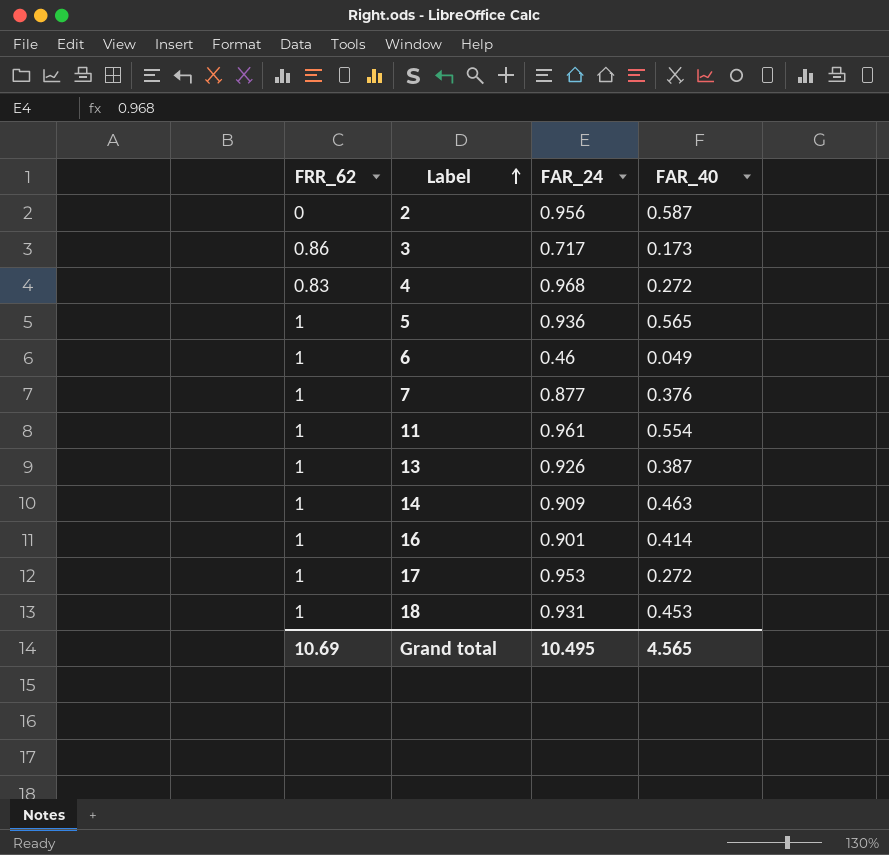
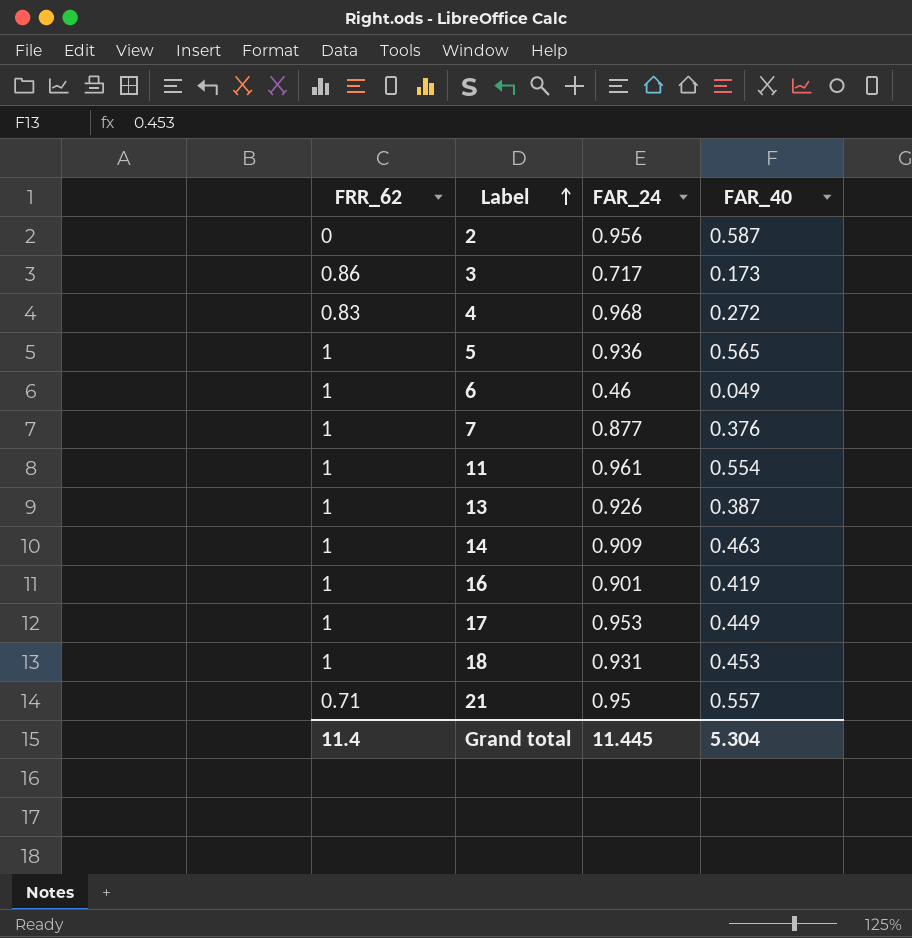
16 | FAR_40: 0.414 -> 0.419
17 | FAR_40: 0.272 -> 0.449
row 21: none -> 0.71 | 0.95 | 0.557
Grand total | FRR_62: 10.69 -> 11.4
Grand total | FAR_24: 10.495 -> 11.445
Grand total | FAR_40: 4.565 -> 5.304

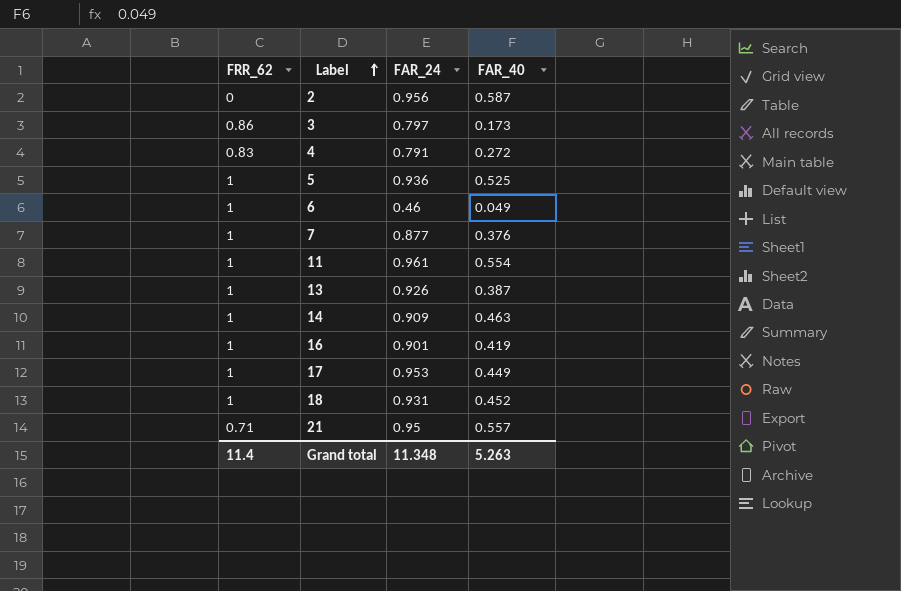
3 | FAR_24: 0.717 -> 0.797
4 | FAR_24: 0.968 -> 0.791
5 | FAR_40: 0.565 -> 0.525
18 | FAR_40: 0.453 -> 0.452
Grand total | FAR_24: 11.445 -> 11.348
Grand total | FAR_40: 5.304 -> 5.263

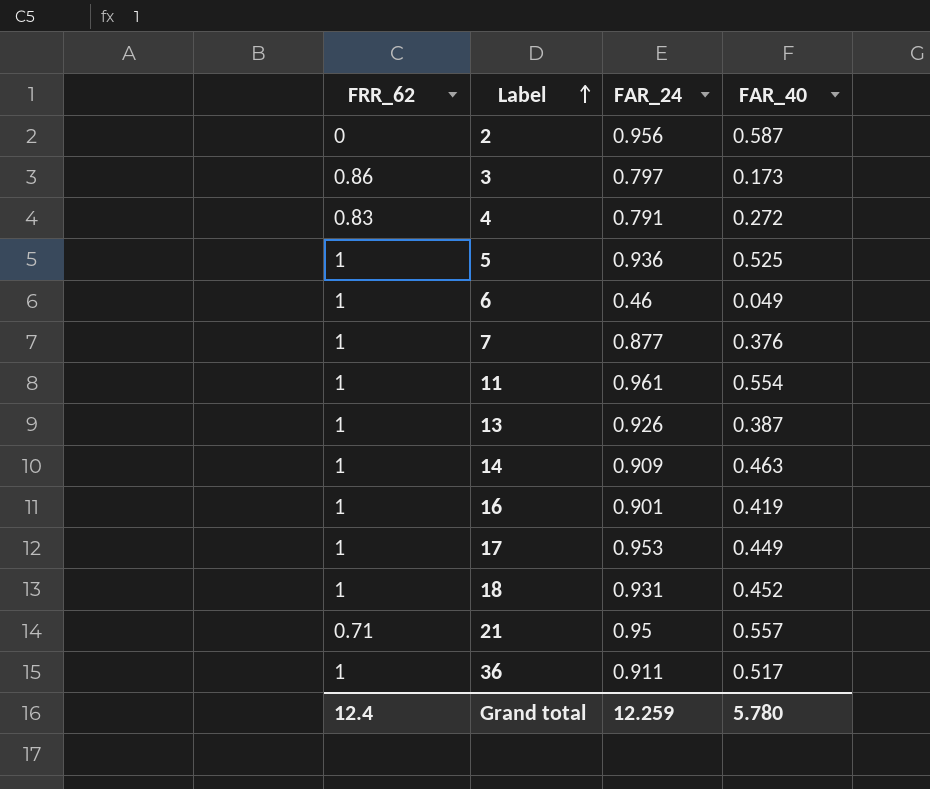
row 36: none -> 1 | 0.911 | 0.517
Grand total | FRR_62: 11.4 -> 12.4
Grand total | FAR_24: 11.348 -> 12.259
Grand total | FAR_40: 5.263 -> 5.780

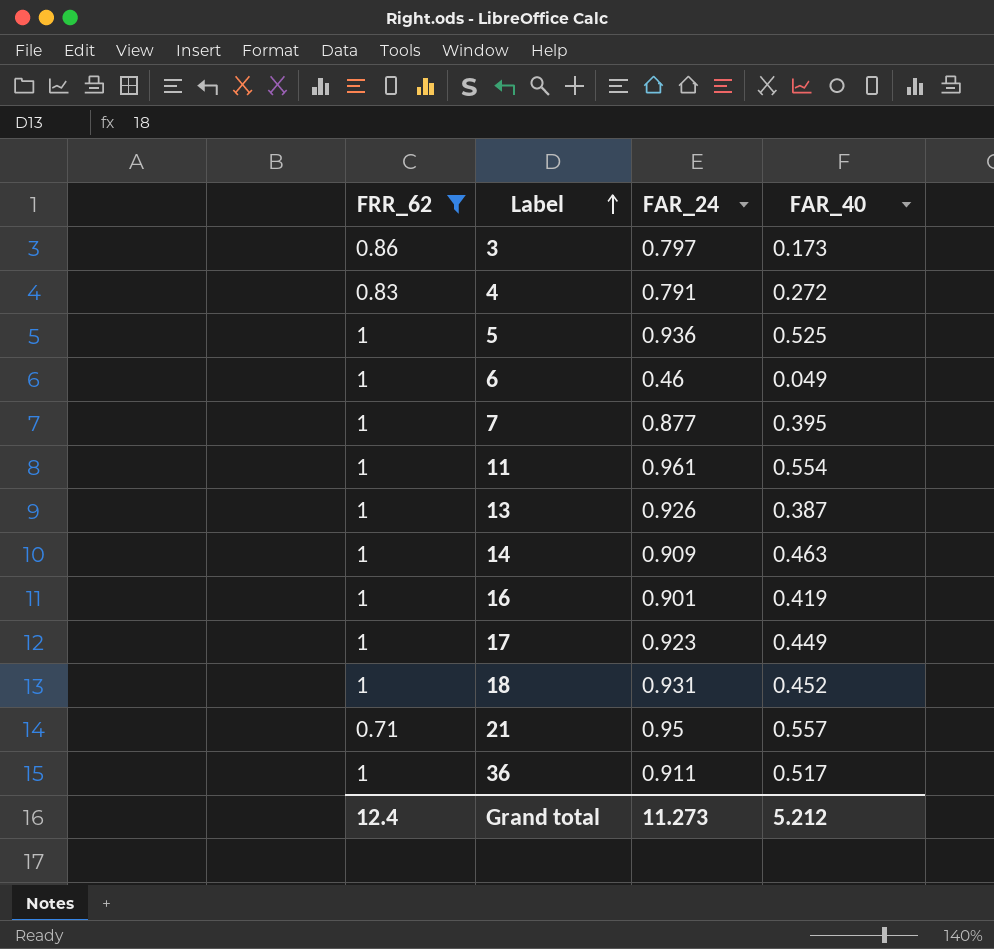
filter: none -> FRR_62 != 0
7 | FAR_40: 0.376 -> 0.395
17 | FAR_24: 0.953 -> 0.923
Grand total | FAR_24: 12.259 -> 11.273
Grand total | FAR_40: 5.780 -> 5.212

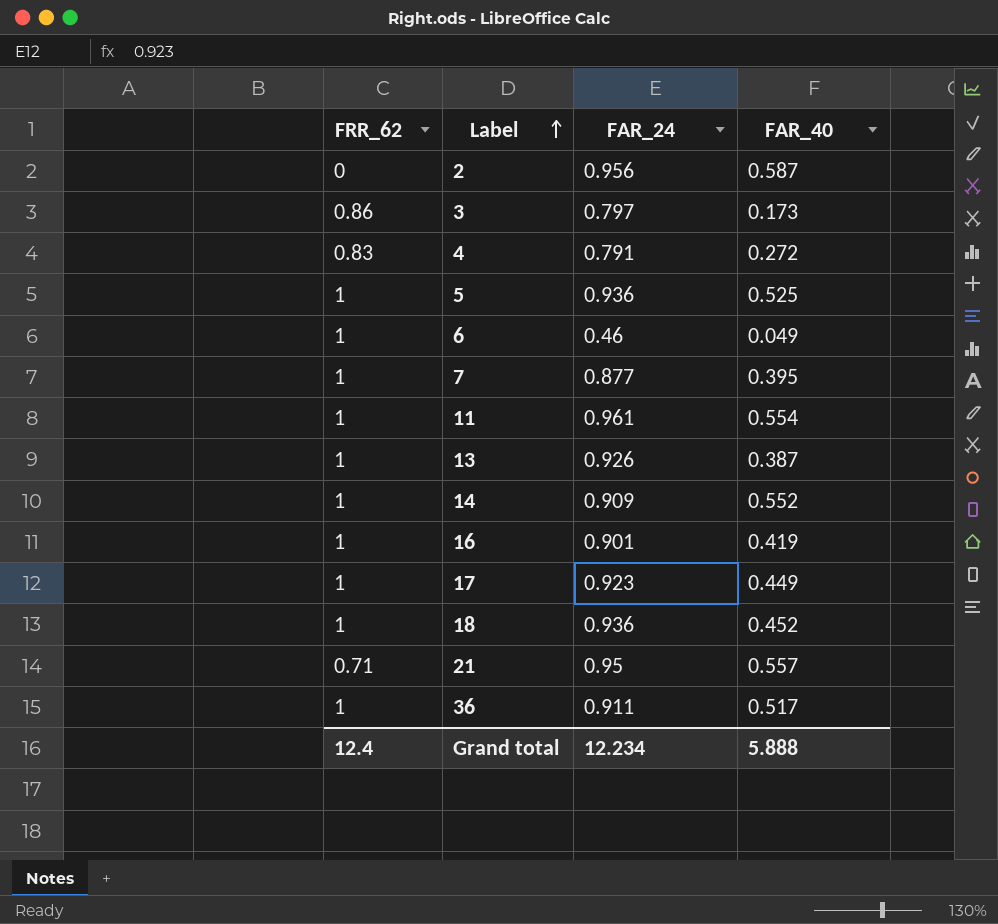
filter: FRR_62 != 0 -> none
14 | FAR_40: 0.463 -> 0.552
18 | FAR_24: 0.931 -> 0.936
Grand total | FAR_24: 11.273 -> 12.234
Grand total | FAR_40: 5.212 -> 5.888

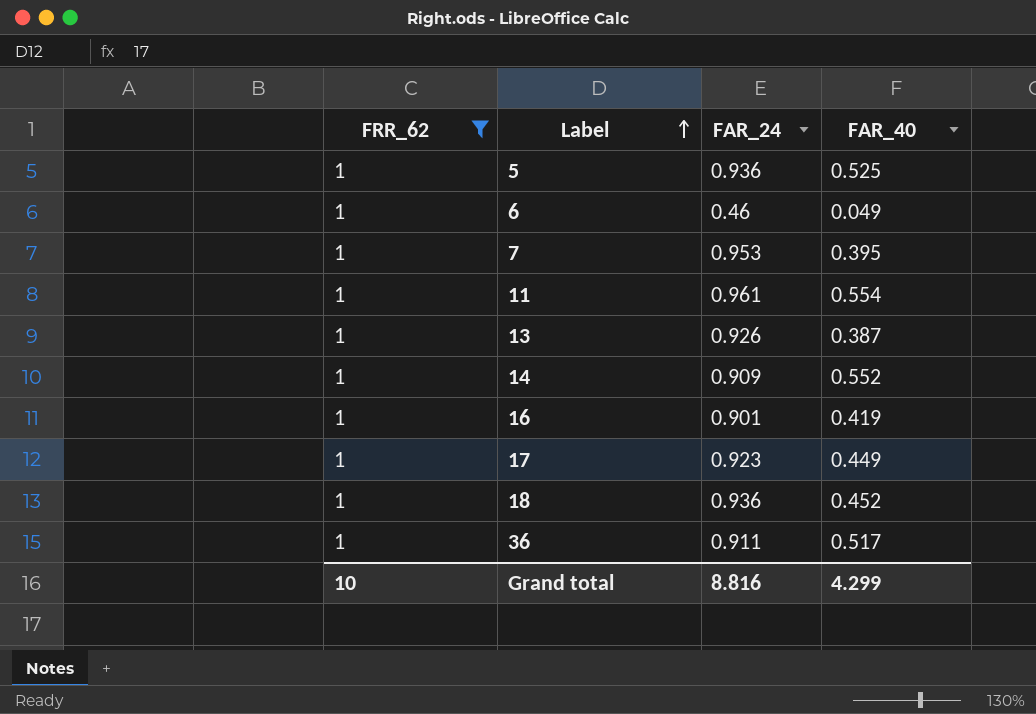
filter: none -> FRR_62 = 1
7 | FAR_24: 0.877 -> 0.953
Grand total | FRR_62: 12.4 -> 10
Grand total | FAR_24: 12.234 -> 8.816
Grand total | FAR_40: 5.888 -> 4.299

